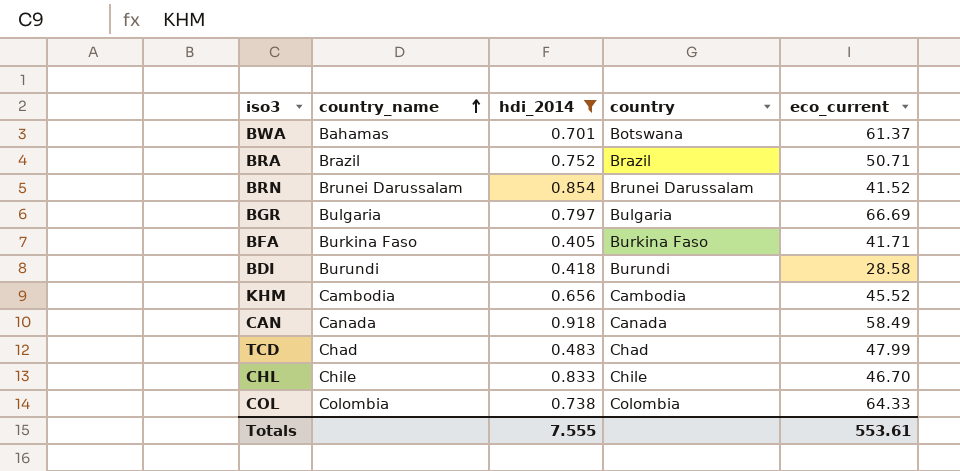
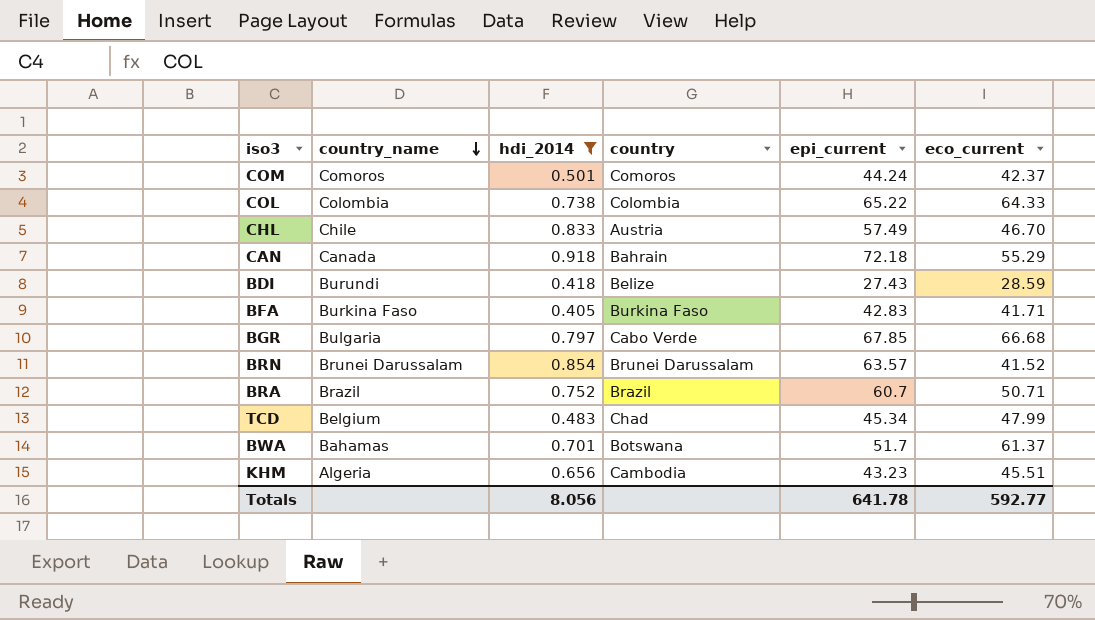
row order: country_name ascending -> country_name descending
column epi_current | position: none -> 5
row COM: none -> Comoros | 0.501 | Comoros | 44.24 | 42.37
CHL | country: Chile -> Austria
CAN | country: Canada -> Bahrain
CAN | eco_current: 58.49 -> 55.29
BDI | country: Burundi -> Belize
BDI | eco_current: 28.58 -> 28.59
BGR | country: Bulgaria -> Cabo Verde
BGR | eco_current: 66.69 -> 66.68
TCD | country_name: Chad -> Belgium
KHM | country_name: Cambodia -> Algeria
KHM | eco_current: 45.52 -> 45.51
Totals | hdi_2014: 7.555 -> 8.056
Totals | eco_current: 553.61 -> 592.77

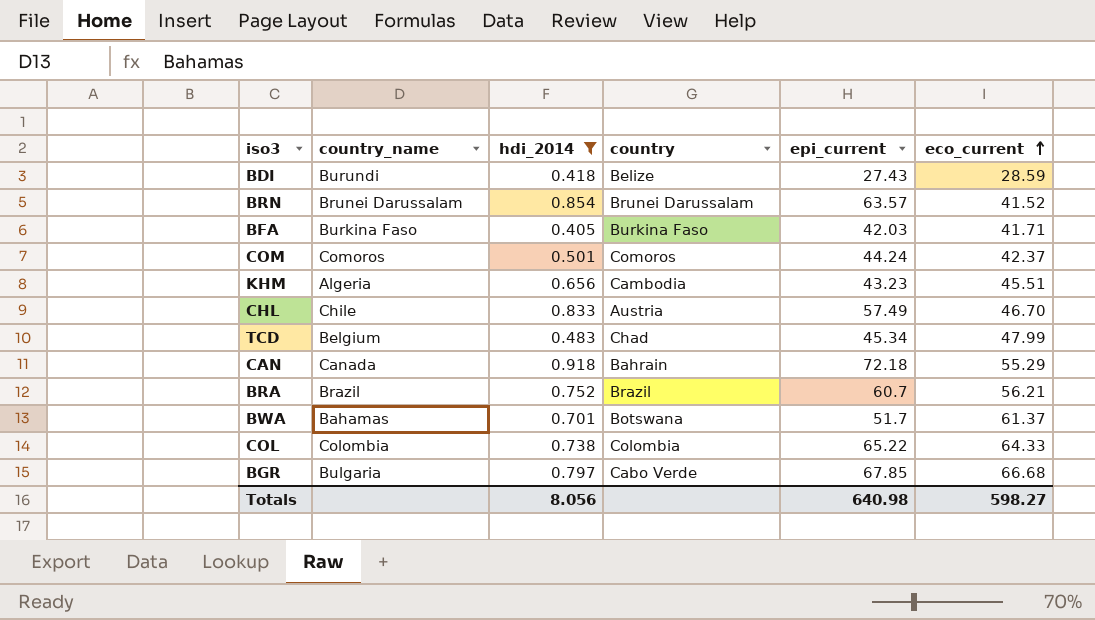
row order: country_name descending -> eco_current ascending
BFA | epi_current: 42.83 -> 42.03
BRA | eco_current: 50.71 -> 56.21
Totals | epi_current: 641.78 -> 640.98
Totals | eco_current: 592.77 -> 598.27

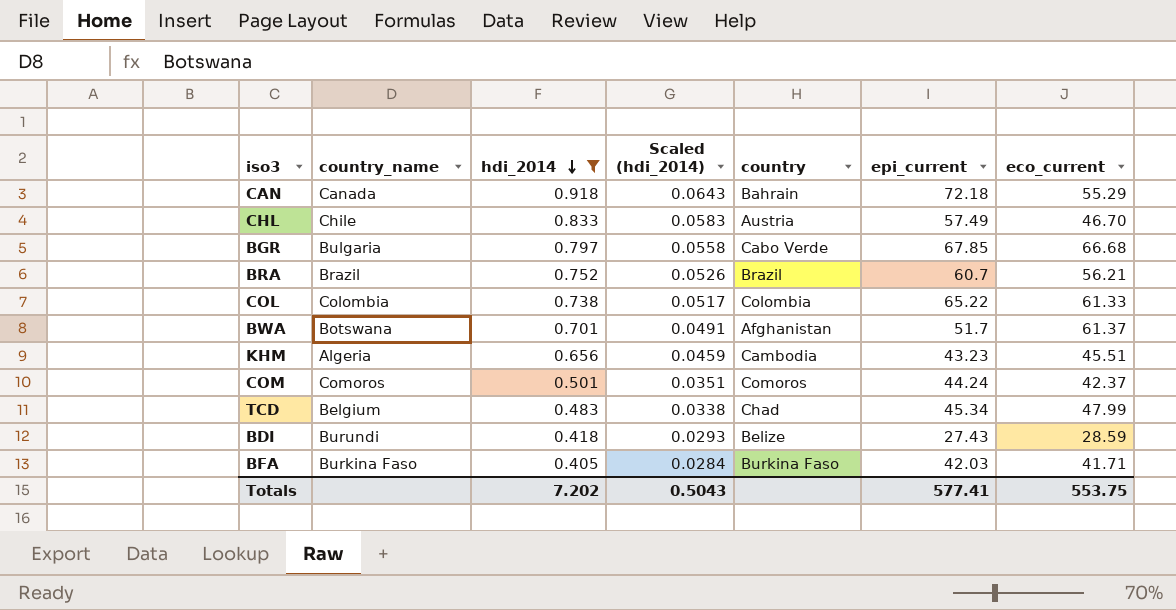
row order: eco_current ascending -> hdi_2014 descending
column Scaled (hdi_2014) | formula: none -> [hdi_2014] * 0.07
row BRN: Brunei Darussalam | 0.854 | Brunei Darussalam | 63.57 | 41.52 -> none
COL | eco_current: 64.33 -> 61.33
BWA | country_name: Bahamas -> Botswana
BWA | country: Botswana -> Afghanistan
Totals | hdi_2014: 8.056 -> 7.202
Totals | epi_current: 640.98 -> 577.41
Totals | eco_current: 598.27 -> 553.75

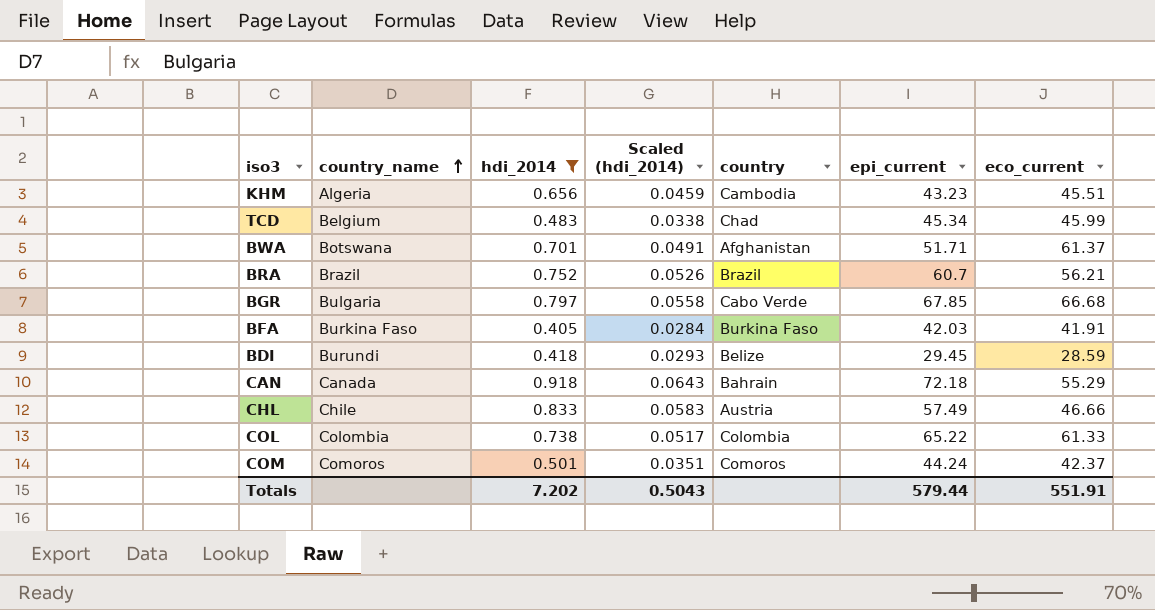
row order: hdi_2014 descending -> country_name ascending
TCD | eco_current: 47.99 -> 45.99
BWA | epi_current: 51.7 -> 51.71
BFA | eco_current: 41.71 -> 41.91
BDI | epi_current: 27.43 -> 29.45
CHL | eco_current: 46.70 -> 46.66
Totals | epi_current: 577.41 -> 579.44
Totals | eco_current: 553.75 -> 551.91

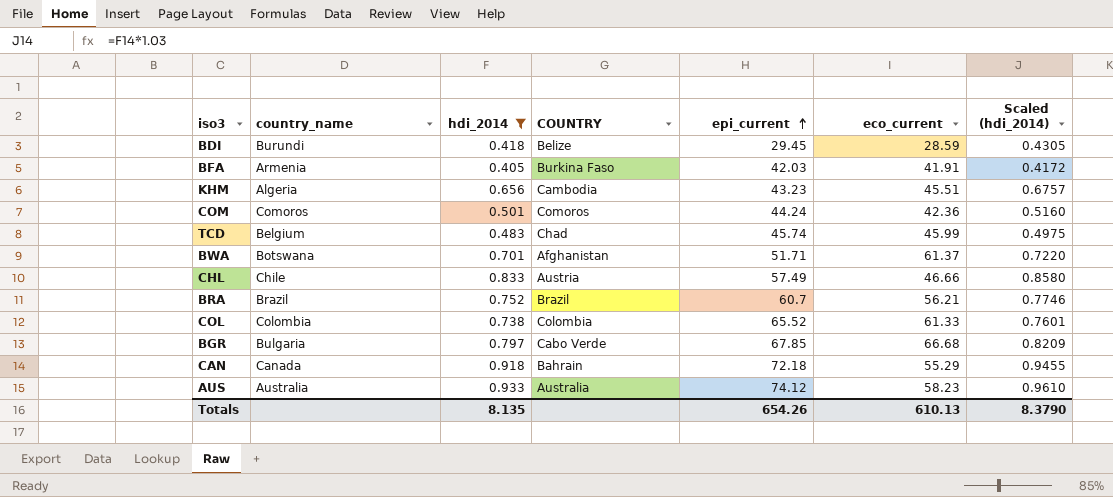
row order: country_name ascending -> epi_current ascending
column name: country -> COUNTRY
column Scaled (hdi_2014) | formula: [hdi_2014] * 0.07 -> [hdi_2014] * 1.03
column Scaled (hdi_2014) | position: 4 -> 7
BFA | country_name: Burkina Faso -> Armenia
COM | eco_current: 42.37 -> 42.36
TCD | epi_current: 45.34 -> 45.74
COL | epi_current: 65.22 -> 65.52
row AUS: none -> Australia | 0.933 | Australia | 74.12 | 58.23 | 0.9610
Totals | hdi_2014: 7.202 -> 8.135
Totals | epi_current: 579.44 -> 654.26
Totals | eco_current: 551.91 -> 610.13
Totals | Scaled (hdi_2014): 0.5043 -> 8.3790

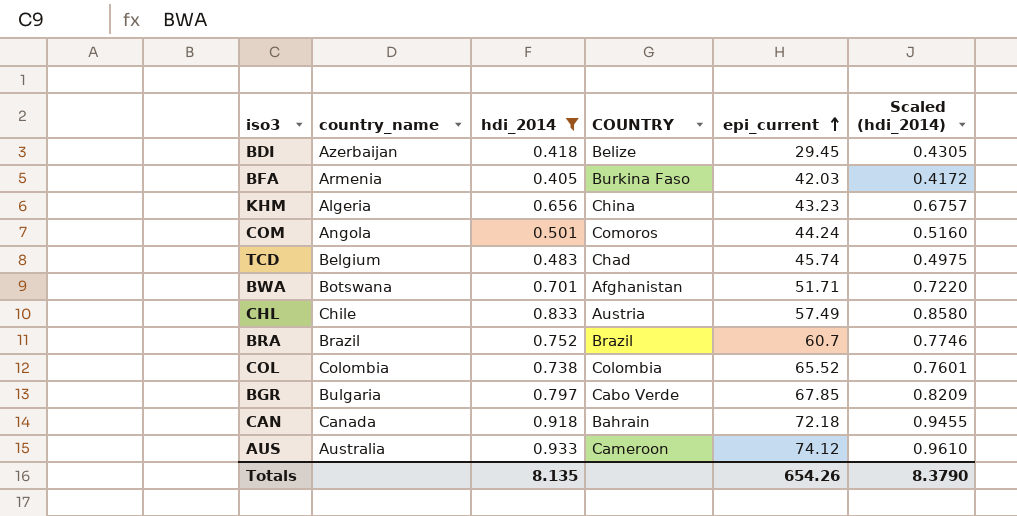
column eco_current | position: 6 -> none
BDI | country_name: Burundi -> Azerbaijan
KHM | COUNTRY: Cambodia -> China
COM | country_name: Comoros -> Angola
AUS | COUNTRY: Australia -> Cameroon

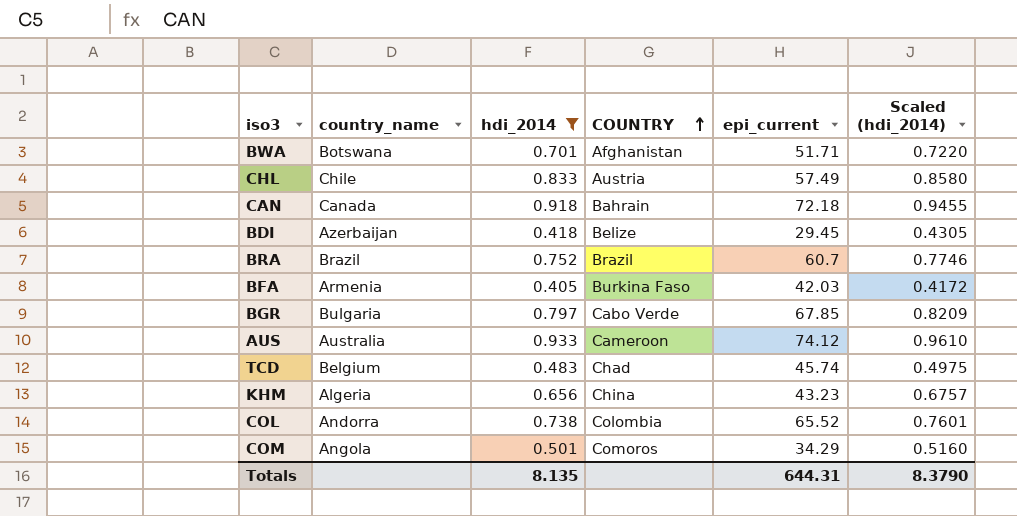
row order: epi_current ascending -> COUNTRY ascending
COL | country_name: Colombia -> Andorra
COM | epi_current: 44.24 -> 34.29
Totals | epi_current: 654.26 -> 644.31

